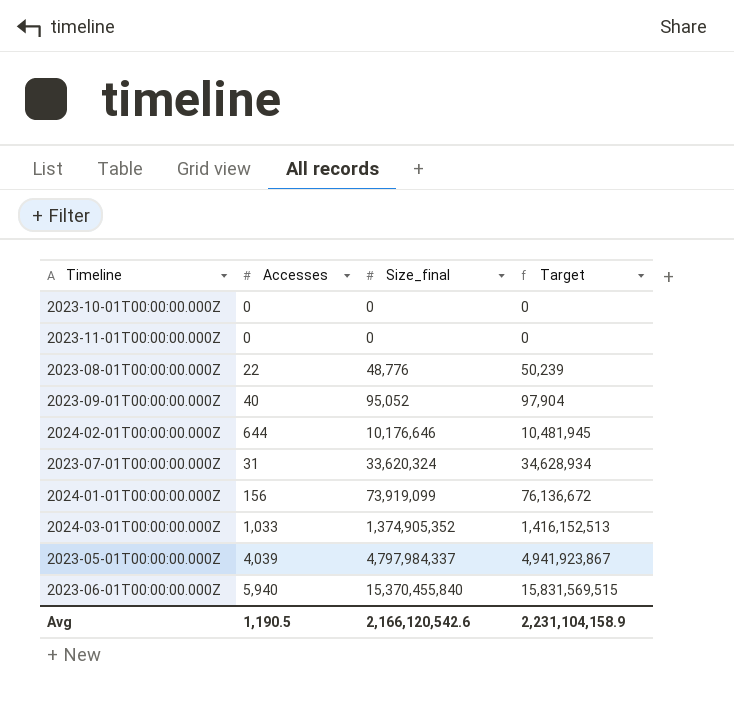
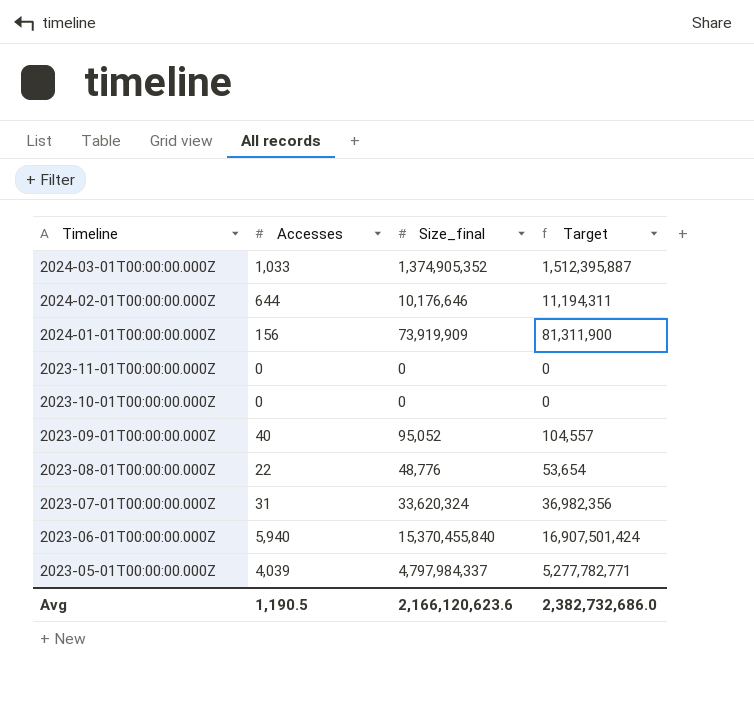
row order: Size_final ascending -> Timeline descending
column Target | formula: [Size_final] * 1.03 -> [Size_final] * 1.1
2024-01-01T00:00:00.000Z | Size_final: 73,919,099 -> 73,919,909
Avg | Size_final: 2,166,120,542.6 -> 2,166,120,623.6
Avg | Target: 2,231,104,158.9 -> 2,382,732,686.0

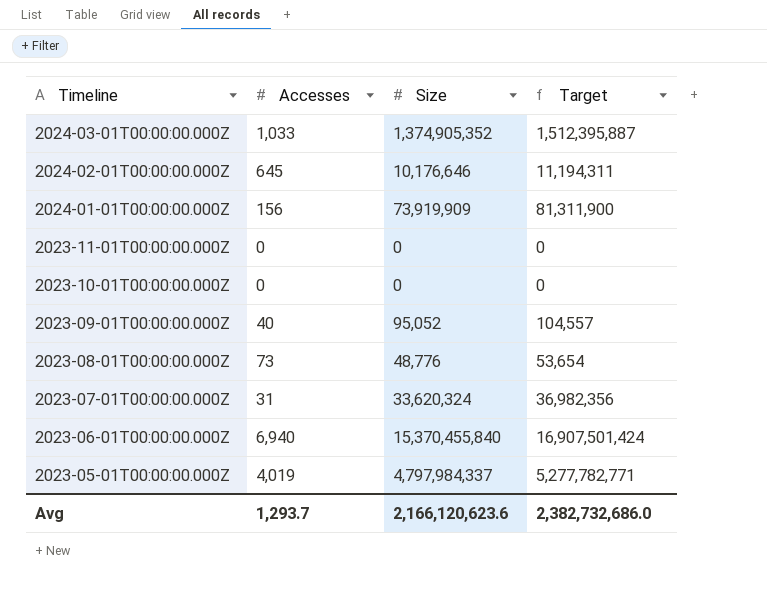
column name: Size_final -> Size
2024-02-01T00:00:00.000Z | Accesses: 644 -> 645
2023-08-01T00:00:00.000Z | Accesses: 22 -> 73
2023-06-01T00:00:00.000Z | Accesses: 5,940 -> 6,940
2023-05-01T00:00:00.000Z | Accesses: 4,039 -> 4,019
Avg | Accesses: 1,190.5 -> 1,293.7

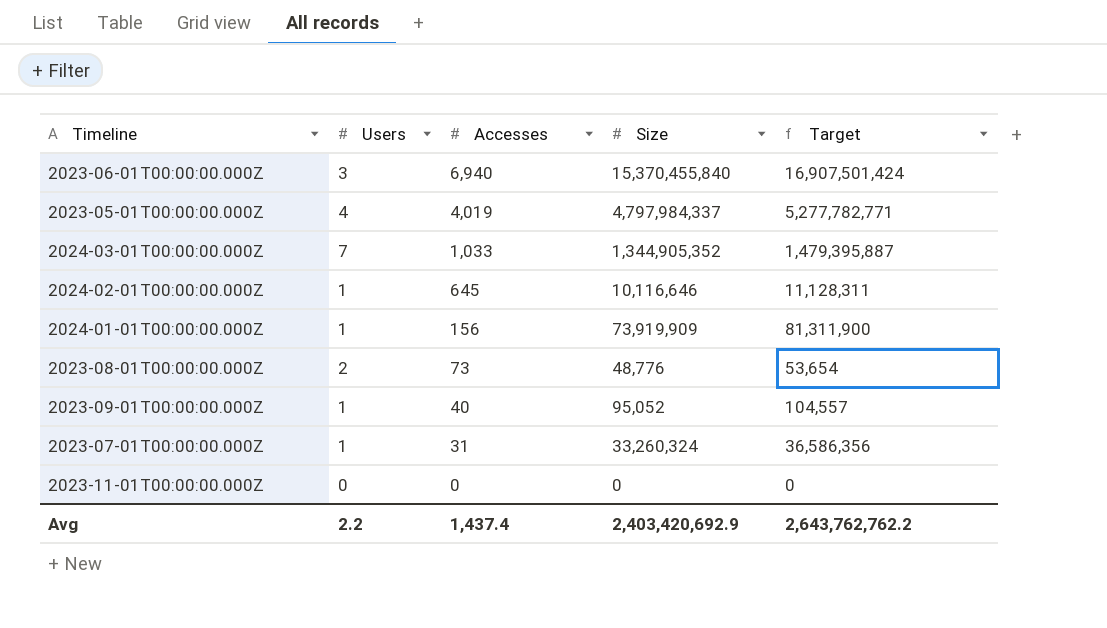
row order: Timeline descending -> Accesses descending
column Users | position: none -> 2
row 2023-10-01T00:00:00.000Z: 0 | 0 | 0 -> none
2024-03-01T00:00:00.000Z | Size: 1,374,905,352 -> 1,344,905,352
2024-03-01T00:00:00.000Z | Target: 1,512,395,887 -> 1,479,395,887
2024-02-01T00:00:00.000Z | Size: 10,176,646 -> 10,116,646
2024-02-01T00:00:00.000Z | Target: 11,194,311 -> 11,128,311
2023-07-01T00:00:00.000Z | Size: 33,620,324 -> 33,260,324
2023-07-01T00:00:00.000Z | Target: 36,982,356 -> 36,586,356
Avg | Accesses: 1,293.7 -> 1,437.4
Avg | Size: 2,166,120,623.6 -> 2,403,420,692.9
Avg | Target: 2,382,732,686.0 -> 2,643,762,762.2

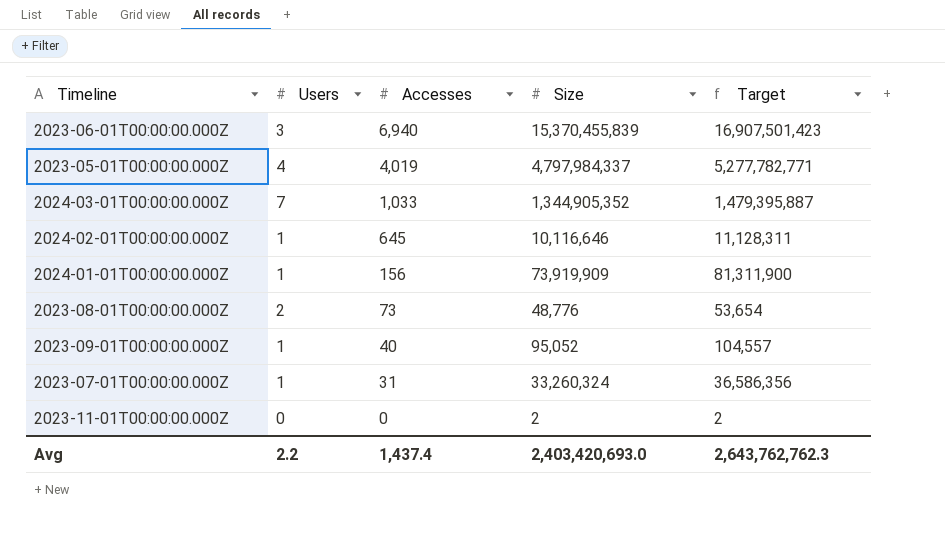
2023-06-01T00:00:00.000Z | Size: 15,370,455,840 -> 15,370,455,839
2023-06-01T00:00:00.000Z | Target: 16,907,501,424 -> 16,907,501,423
2023-11-01T00:00:00.000Z | Size: 0 -> 2
2023-11-01T00:00:00.000Z | Target: 0 -> 2
Avg | Size: 2,403,420,692.9 -> 2,403,420,693.0
Avg | Target: 2,643,762,762.2 -> 2,643,762,762.3

